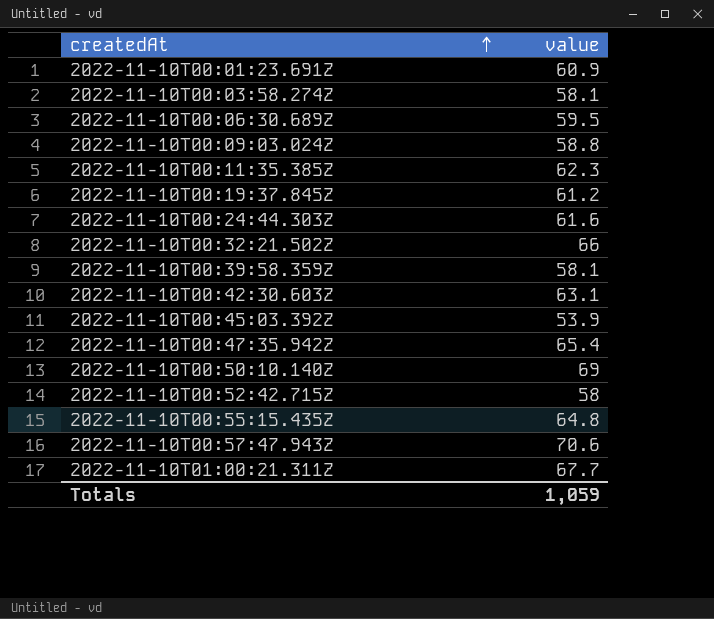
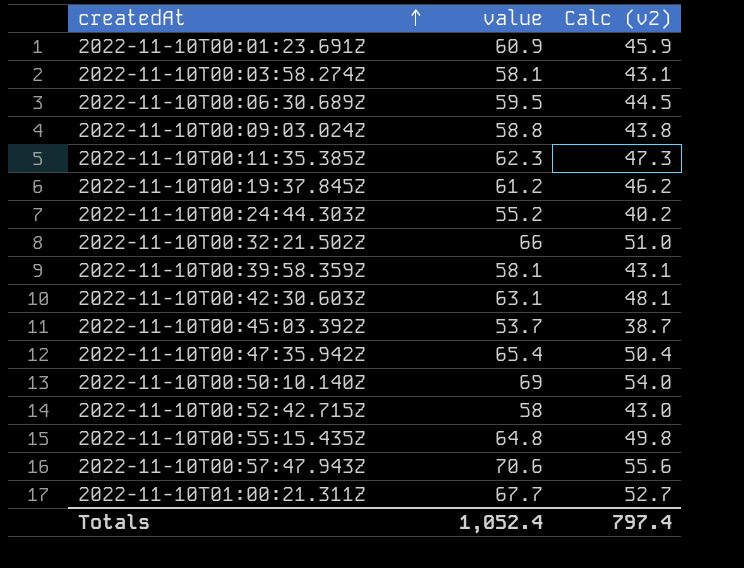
column Calc (v2) | formula: none -> [value] - 15
2022-11-10T00:24:44.303Z | value: 61.6 -> 55.2
2022-11-10T00:45:03.392Z | value: 53.9 -> 53.7
Totals | value: 1,059 -> 1,052.4

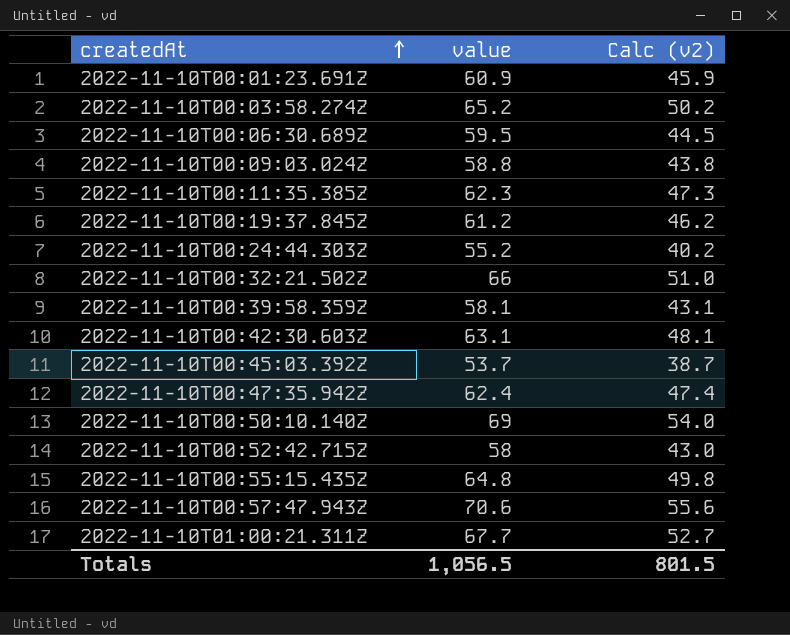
2022-11-10T00:03:58.274Z | value: 58.1 -> 65.2
2022-11-10T00:03:58.274Z | Calc (v2): 43.1 -> 50.2
2022-11-10T00:47:35.942Z | value: 65.4 -> 62.4
2022-11-10T00:47:35.942Z | Calc (v2): 50.4 -> 47.4
Totals | value: 1,052.4 -> 1,056.5
Totals | Calc (v2): 797.4 -> 801.5

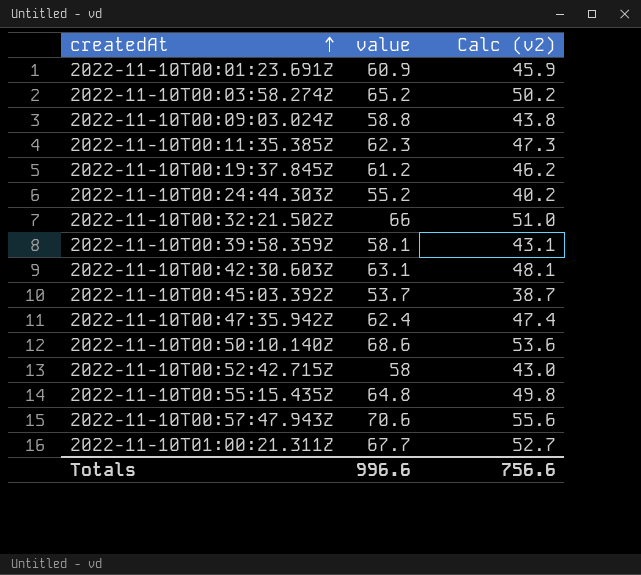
row 2022-11-10T00:06:30.689Z: 59.5 | 44.5 -> none
2022-11-10T00:50:10.140Z | value: 69 -> 68.6
2022-11-10T00:50:10.140Z | Calc (v2): 54.0 -> 53.6
Totals | value: 1,056.5 -> 996.6
Totals | Calc (v2): 801.5 -> 756.6

